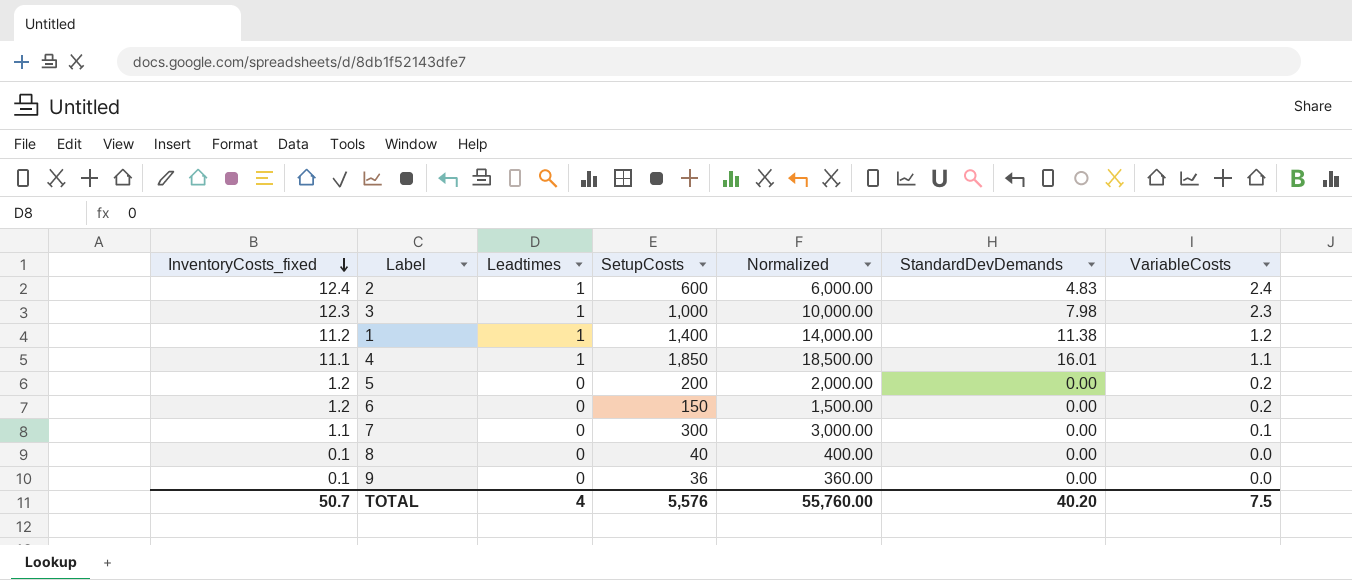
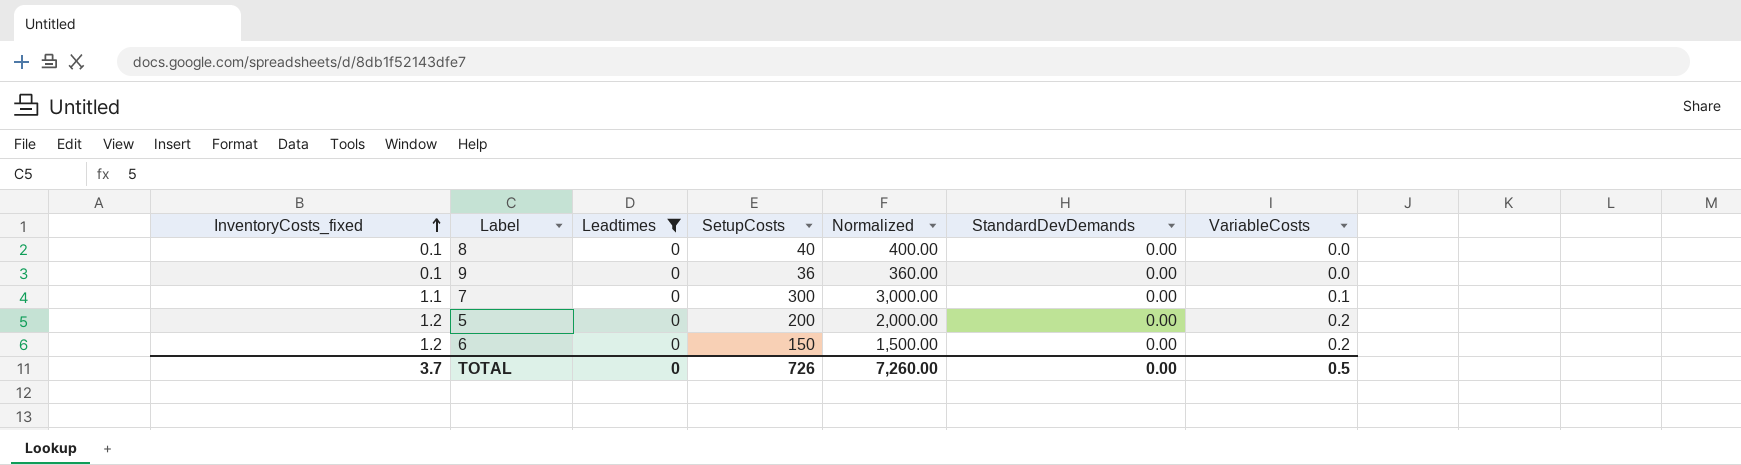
filter: none -> Leadtimes = 0
row order: InventoryCosts_fixed descending -> InventoryCosts_fixed ascending
TOTAL | InventoryCosts_fixed: 50.7 -> 3.7
TOTAL | Leadtimes: 4 -> 0
TOTAL | SetupCosts: 5,576 -> 726
TOTAL | Normalized: 55,760.00 -> 7,260.00
TOTAL | StandardDevDemands: 40.20 -> 0.00
TOTAL | VariableCosts: 7.5 -> 0.5

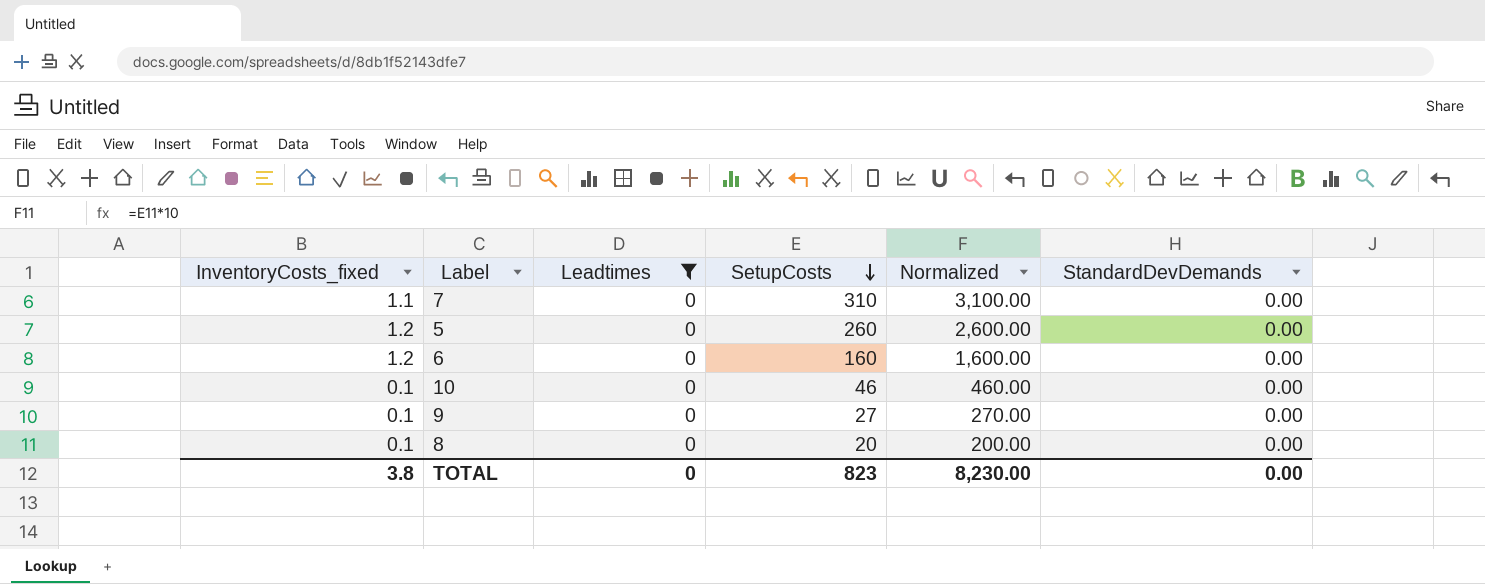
row order: InventoryCosts_fixed ascending -> SetupCosts descending
column VariableCosts | position: 7 -> none
7 | SetupCosts: 300 -> 310
7 | Normalized: 3,000.00 -> 3,100.00
5 | SetupCosts: 200 -> 260
5 | Normalized: 2,000.00 -> 2,600.00
6 | SetupCosts: 150 -> 160
6 | Normalized: 1,500.00 -> 1,600.00
row 10: none -> 0.1 | 0 | 46 | 460.00 | 0.00
9 | SetupCosts: 36 -> 27
9 | Normalized: 360.00 -> 270.00
8 | SetupCosts: 40 -> 20
8 | Normalized: 400.00 -> 200.00
TOTAL | InventoryCosts_fixed: 3.7 -> 3.8
TOTAL | SetupCosts: 726 -> 823
TOTAL | Normalized: 7,260.00 -> 8,230.00

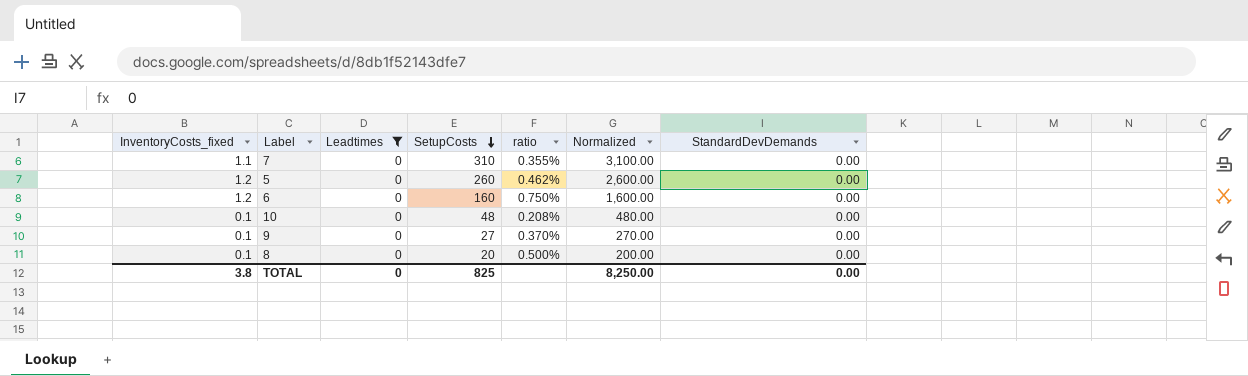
column ratio | formula: none -> [InventoryCosts_fixed] / [SetupCosts]
10 | SetupCosts: 46 -> 48
10 | Normalized: 460.00 -> 480.00
TOTAL | SetupCosts: 823 -> 825
TOTAL | Normalized: 8,230.00 -> 8,250.00

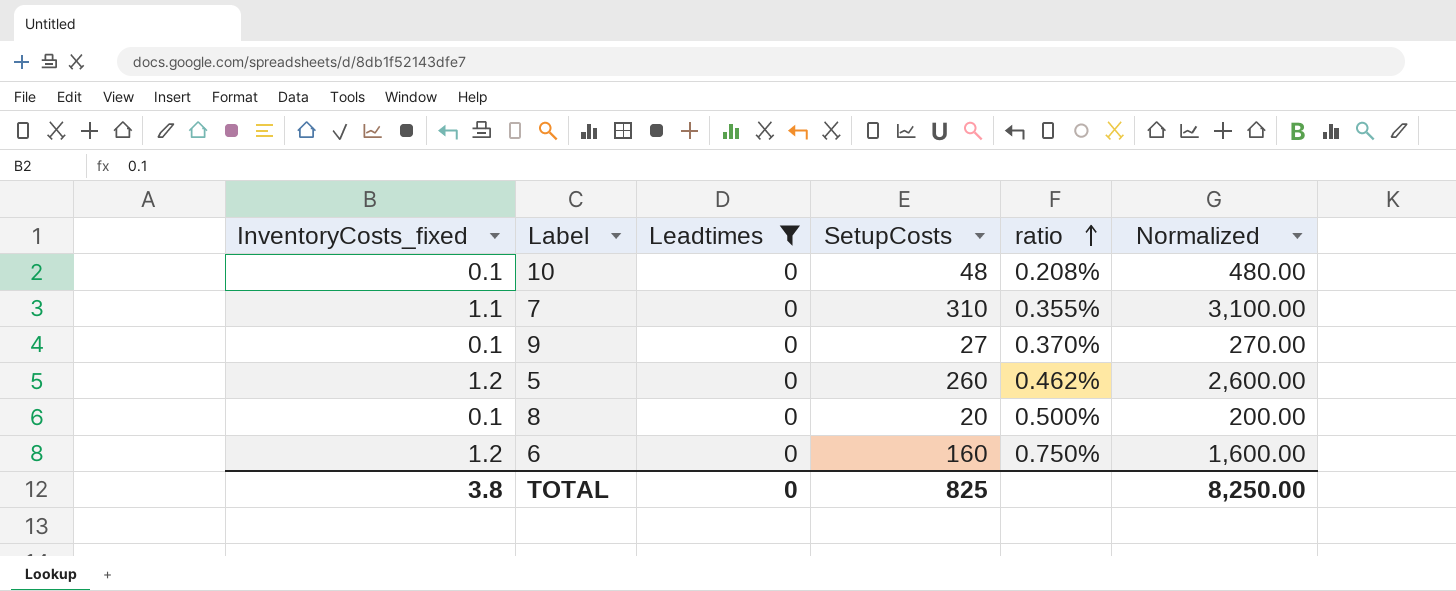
row order: SetupCosts descending -> ratio ascending
column StandardDevDemands | position: 7 -> none

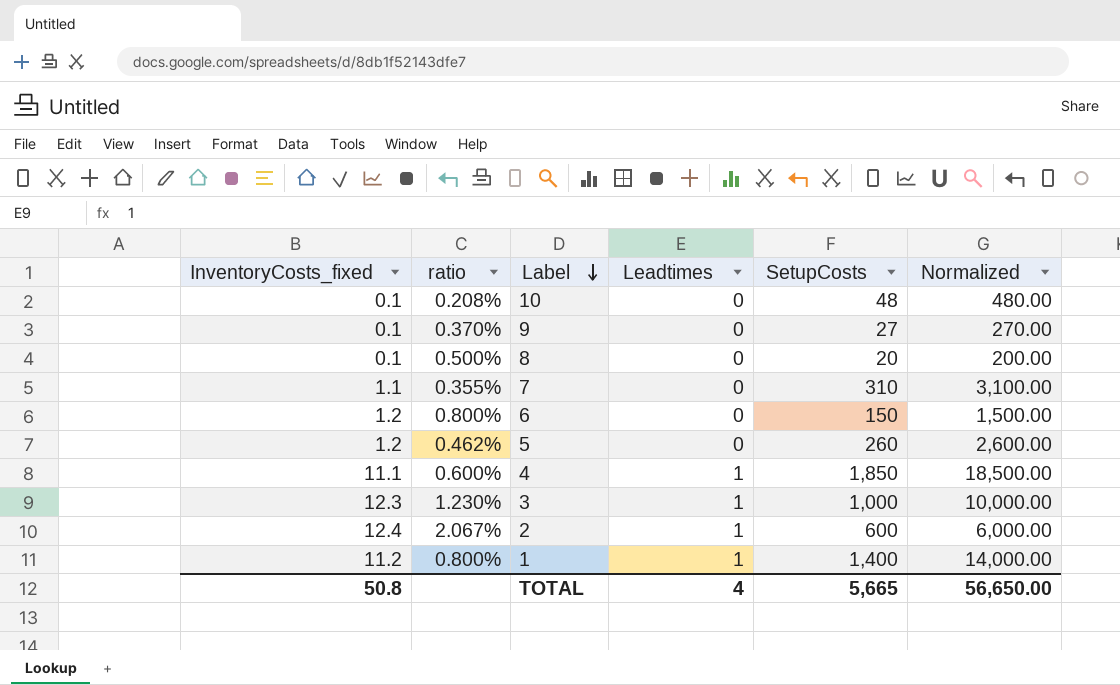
filter: Leadtimes = 0 -> none
row order: ratio ascending -> Label descending
column ratio | position: 5 -> 2
6 | ratio: 0.750% -> 0.800%
6 | SetupCosts: 160 -> 150
6 | Normalized: 1,600.00 -> 1,500.00
TOTAL | InventoryCosts_fixed: 3.8 -> 50.8
TOTAL | Leadtimes: 0 -> 4
TOTAL | SetupCosts: 825 -> 5,665
TOTAL | Normalized: 8,250.00 -> 56,650.00

